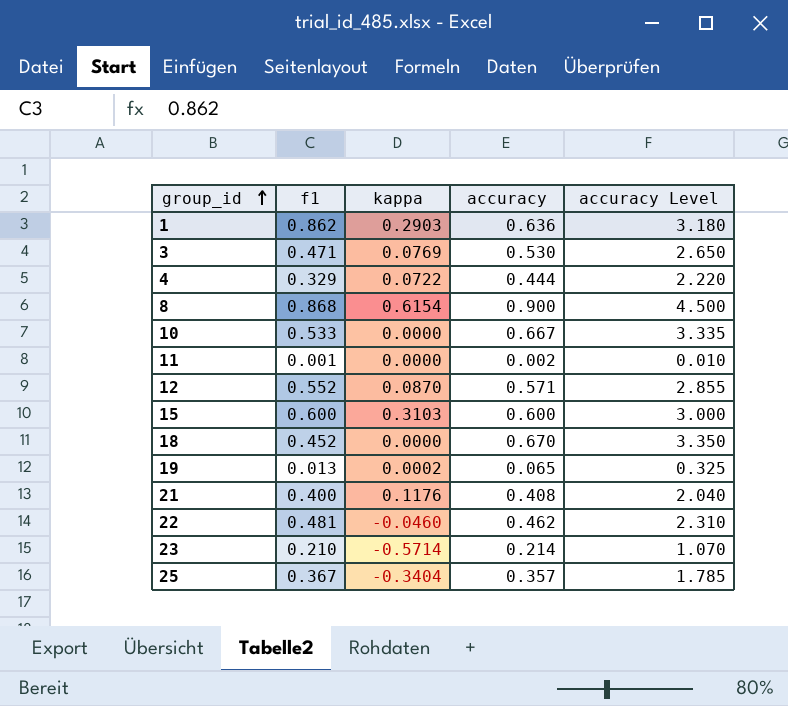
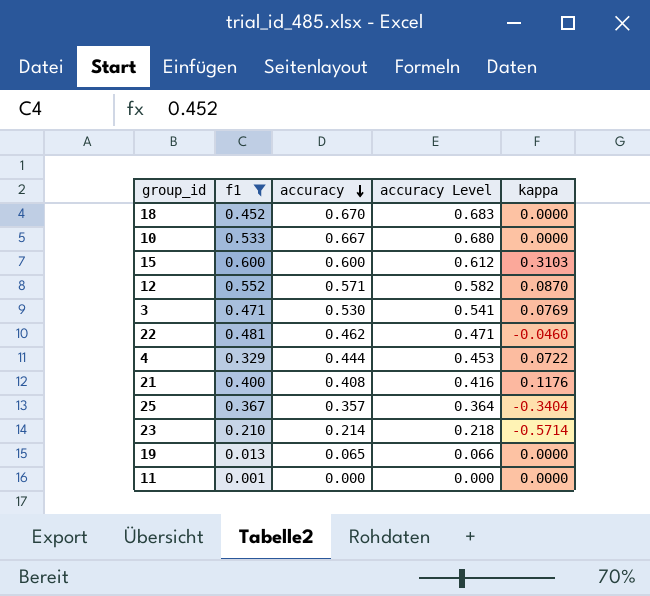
filter: none -> f1 <= 0.600
row order: group_id ascending -> accuracy descending
column accuracy Level | formula: [accuracy] * 5 -> [accuracy] * 1.02
column kappa | position: 3 -> 5
19 | kappa: 0.0002 -> 0.0000
11 | accuracy: 0.002 -> 0.000

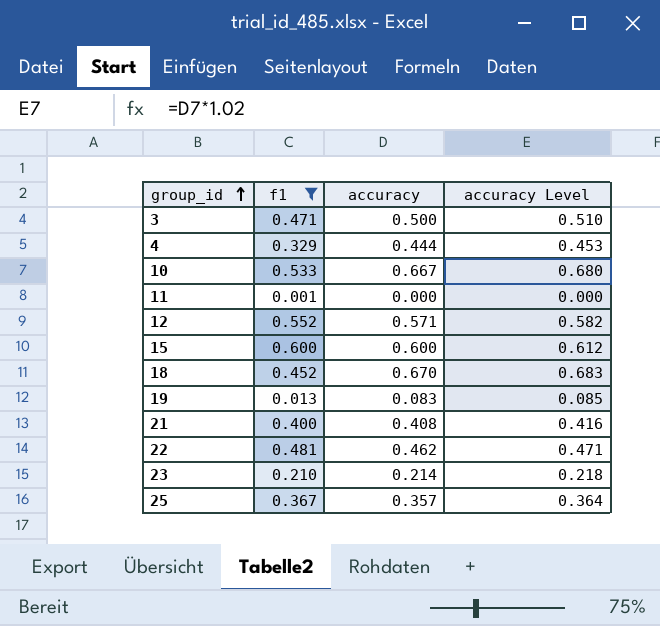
row order: accuracy descending -> group_id ascending
column kappa | position: 5 -> none
3 | accuracy: 0.530 -> 0.500
3 | accuracy Level: 0.541 -> 0.510
19 | accuracy: 0.065 -> 0.083
19 | accuracy Level: 0.066 -> 0.085

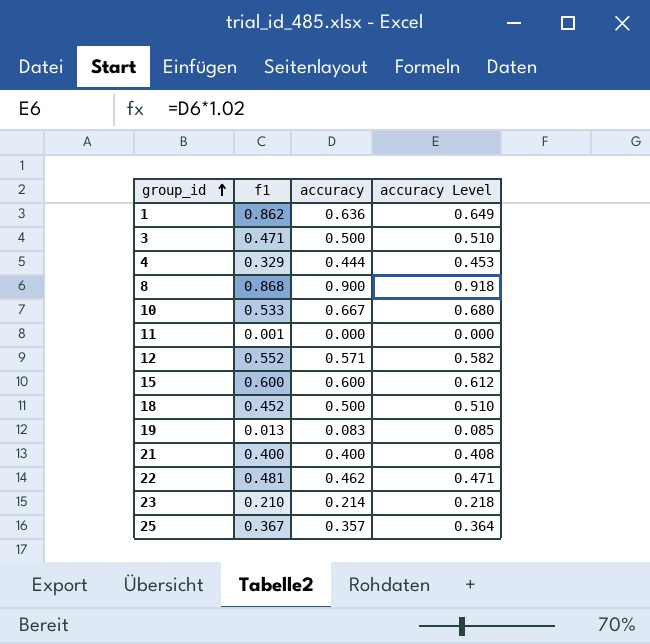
filter: f1 <= 0.600 -> none
18 | accuracy: 0.670 -> 0.500
18 | accuracy Level: 0.683 -> 0.510
21 | accuracy: 0.408 -> 0.400
21 | accuracy Level: 0.416 -> 0.408

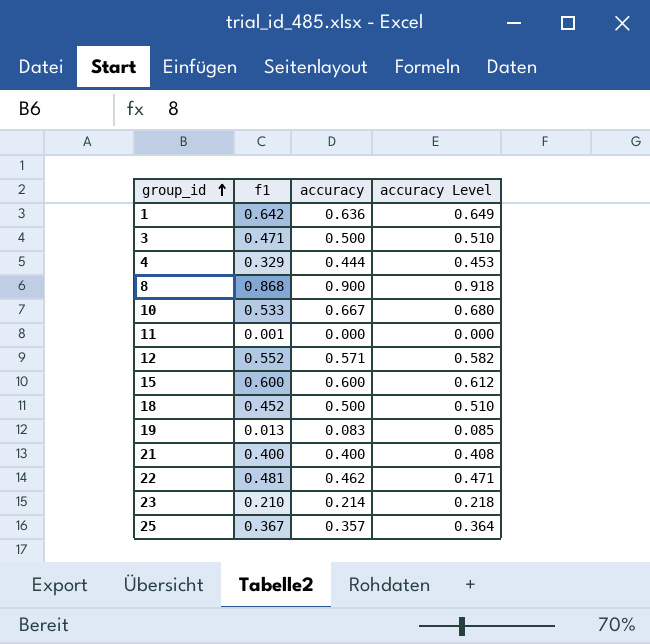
1 | f1: 0.862 -> 0.642

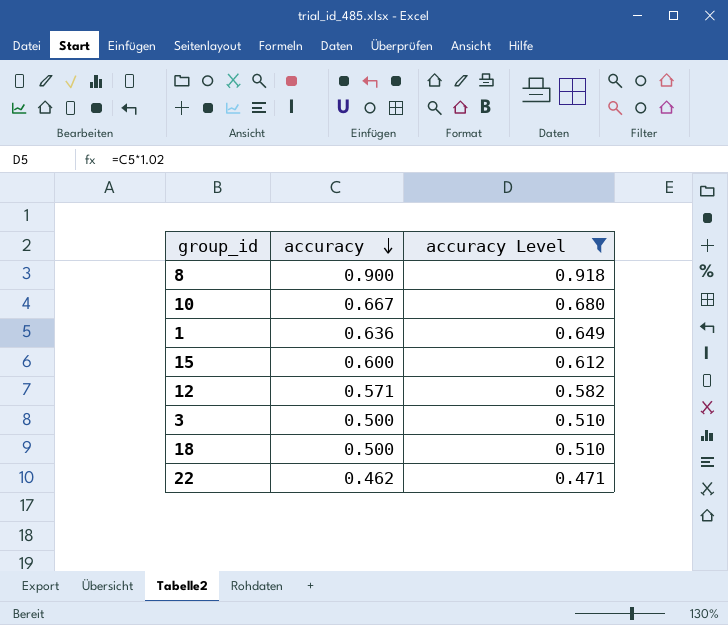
filter: none -> accuracy Level >= 0.471
row order: group_id ascending -> accuracy descending
column f1 | position: 2 -> none

